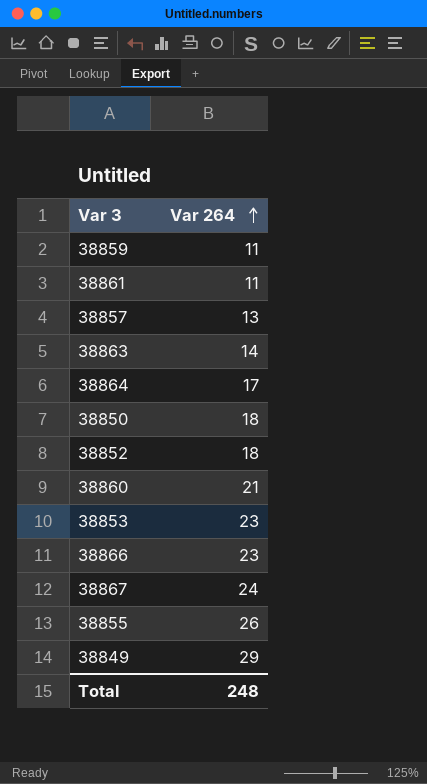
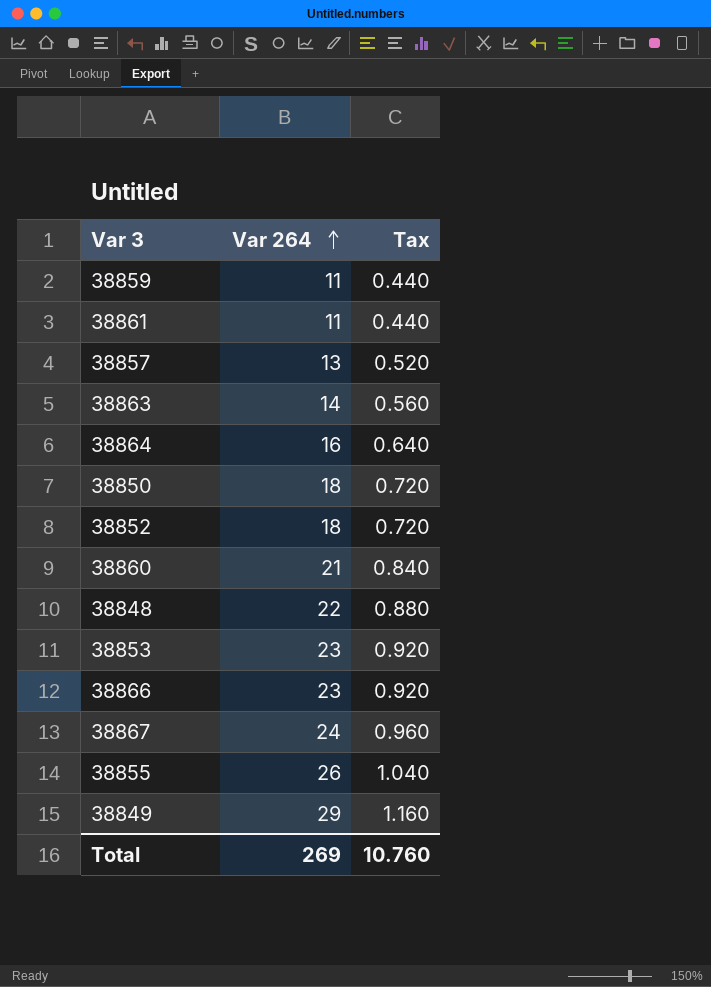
column Tax | formula: none -> [Var 264] * 0.04
38864 | Var 264: 17 -> 16
row 38848: none -> 22 | 0.880
Total | Var 264: 248 -> 269

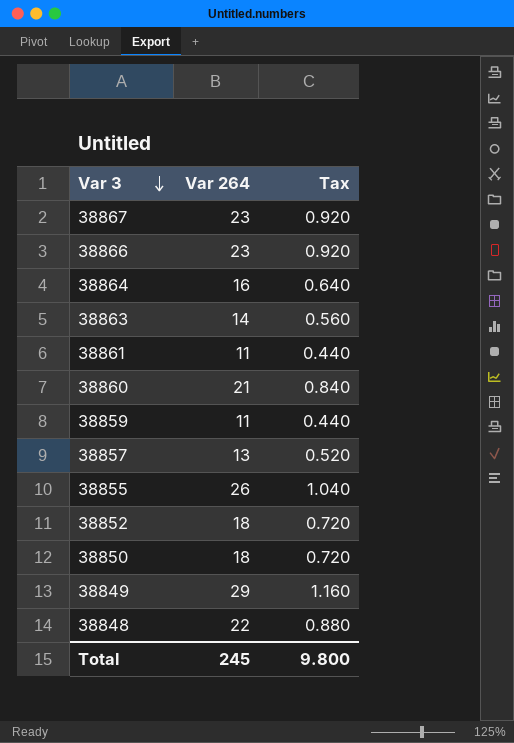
row order: Var 264 ascending -> Var 3 descending
row 38853: 23 | 0.920 -> none
38867 | Var 264: 24 -> 23
38867 | Tax: 0.960 -> 0.920
Total | Var 264: 269 -> 245
Total | Tax: 10.760 -> 9.800

